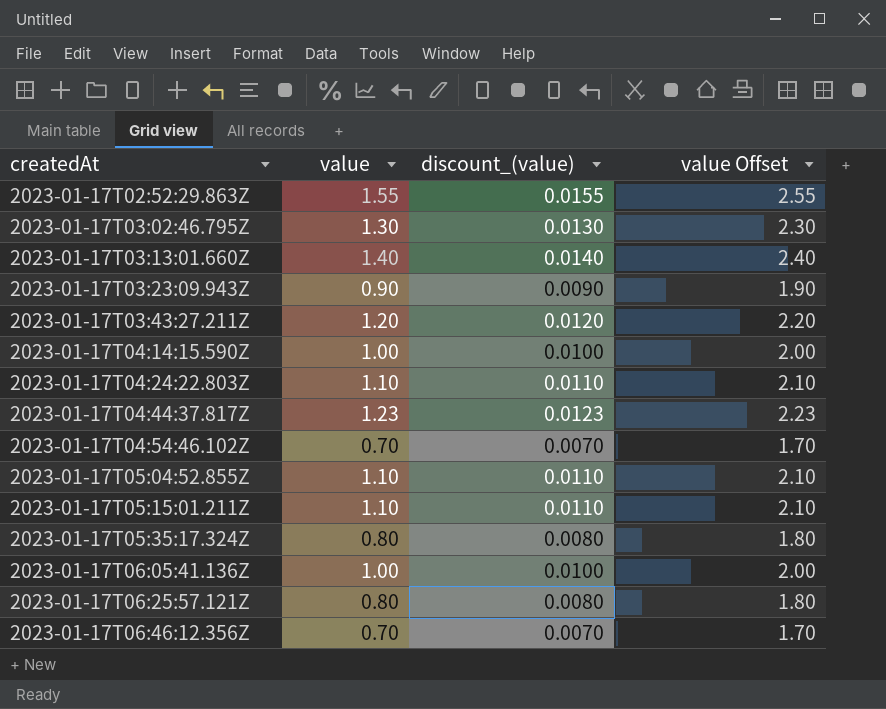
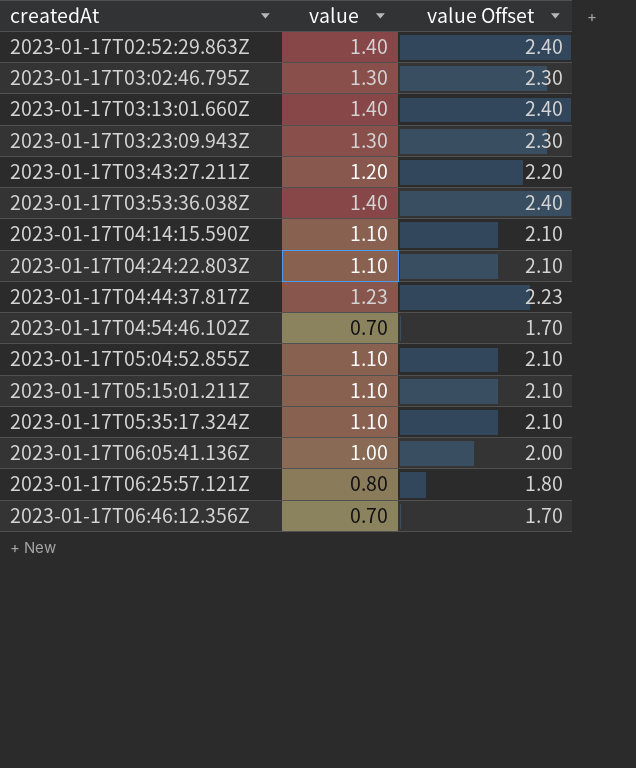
column discount_(value) | formula: [value] * 0.01 -> none
2023-01-17T02:52:29.863Z | value: 1.55 -> 1.40
2023-01-17T02:52:29.863Z | value Offset: 2.55 -> 2.40
2023-01-17T03:23:09.943Z | value: 0.90 -> 1.30
2023-01-17T03:23:09.943Z | value Offset: 1.90 -> 2.30
row 2023-01-17T03:53:36.038Z: none -> 1.40 | 2.40
2023-01-17T04:14:15.590Z | value: 1.00 -> 1.10
2023-01-17T04:14:15.590Z | value Offset: 2.00 -> 2.10
2023-01-17T05:35:17.324Z | value: 0.80 -> 1.10
2023-01-17T05:35:17.324Z | value Offset: 1.80 -> 2.10

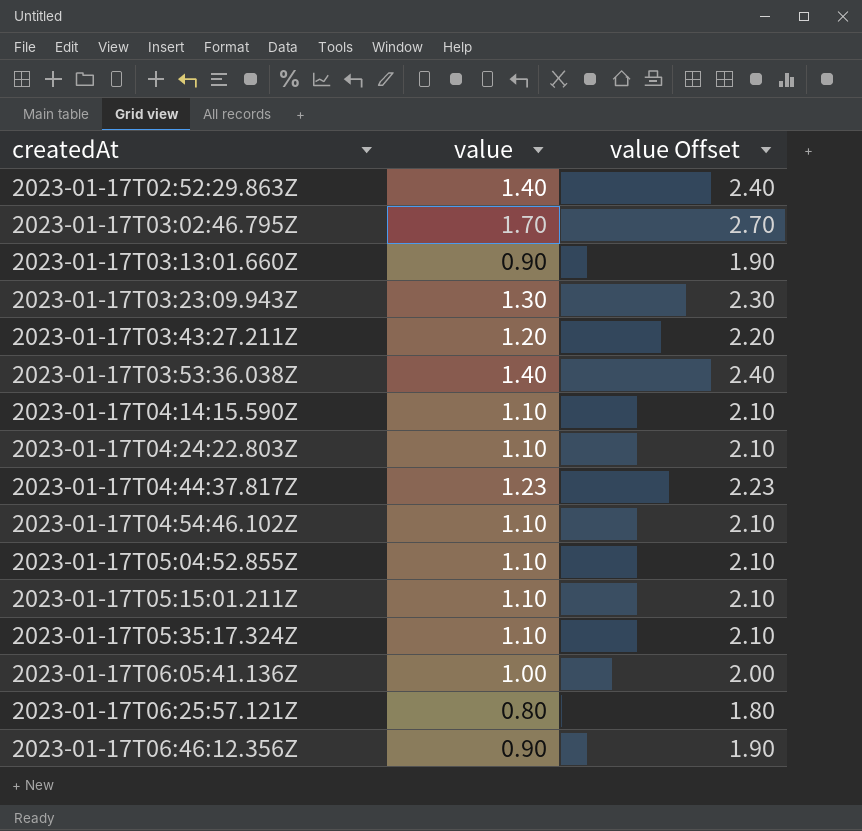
2023-01-17T03:02:46.795Z | value: 1.30 -> 1.70
2023-01-17T03:02:46.795Z | value Offset: 2.30 -> 2.70
2023-01-17T03:13:01.660Z | value: 1.40 -> 0.90
2023-01-17T03:13:01.660Z | value Offset: 2.40 -> 1.90
2023-01-17T04:54:46.102Z | value: 0.70 -> 1.10
2023-01-17T04:54:46.102Z | value Offset: 1.70 -> 2.10
2023-01-17T06:46:12.356Z | value: 0.70 -> 0.90
2023-01-17T06:46:12.356Z | value Offset: 1.70 -> 1.90

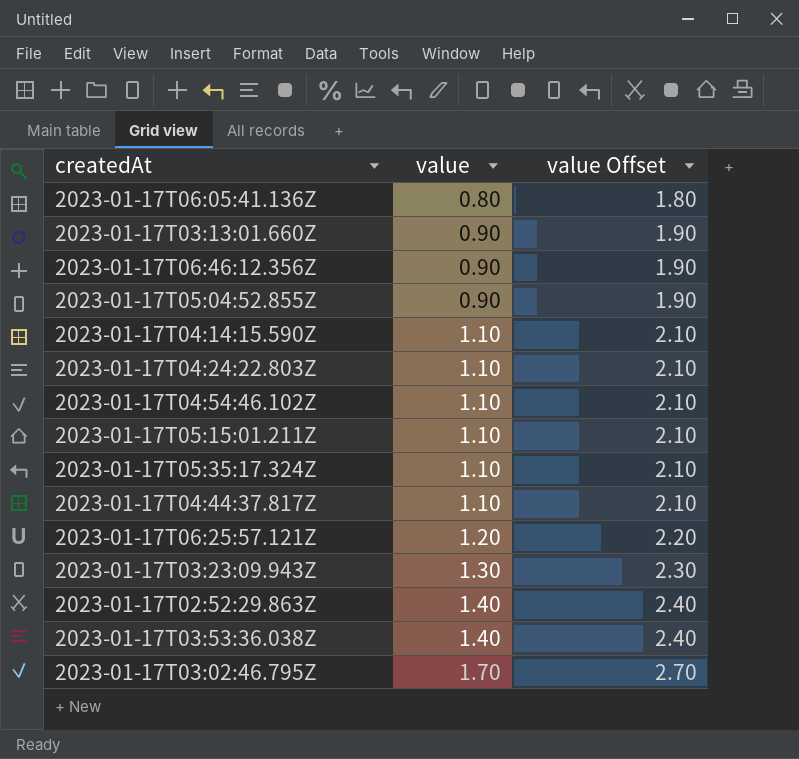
row order: createdAt ascending -> value ascending
row 2023-01-17T03:43:27.211Z: 1.20 | 2.20 -> none
2023-01-17T06:05:41.136Z | value: 1.00 -> 0.80
2023-01-17T06:05:41.136Z | value Offset: 2.00 -> 1.80
2023-01-17T05:04:52.855Z | value: 1.10 -> 0.90
2023-01-17T05:04:52.855Z | value Offset: 2.10 -> 1.90
2023-01-17T04:44:37.817Z | value: 1.23 -> 1.10
2023-01-17T04:44:37.817Z | value Offset: 2.23 -> 2.10
2023-01-17T06:25:57.121Z | value: 0.80 -> 1.20
2023-01-17T06:25:57.121Z | value Offset: 1.80 -> 2.20

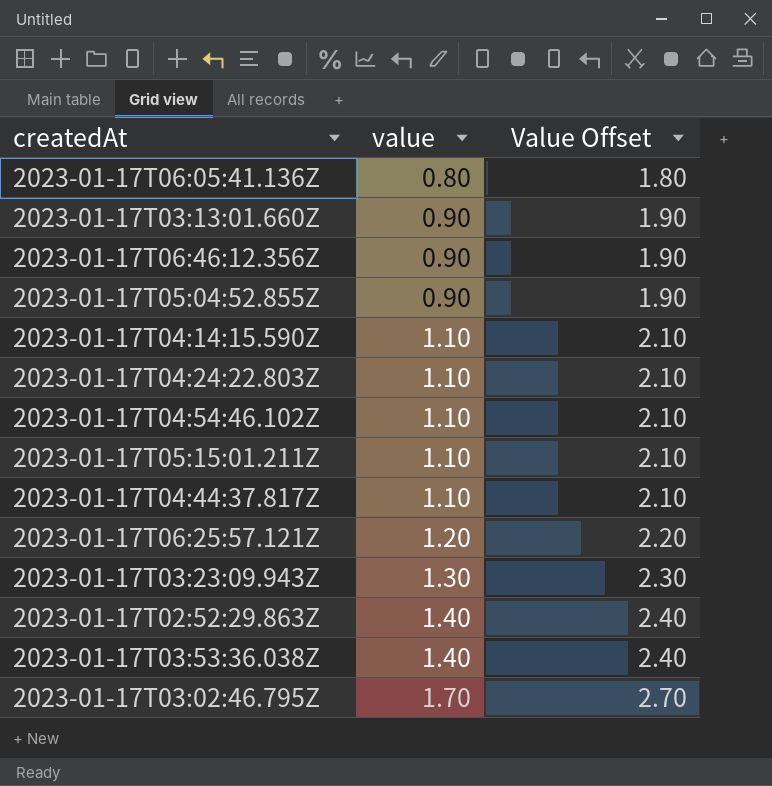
column name: value Offset -> Value Offset
row 2023-01-17T05:35:17.324Z: 1.10 | 2.10 -> none

